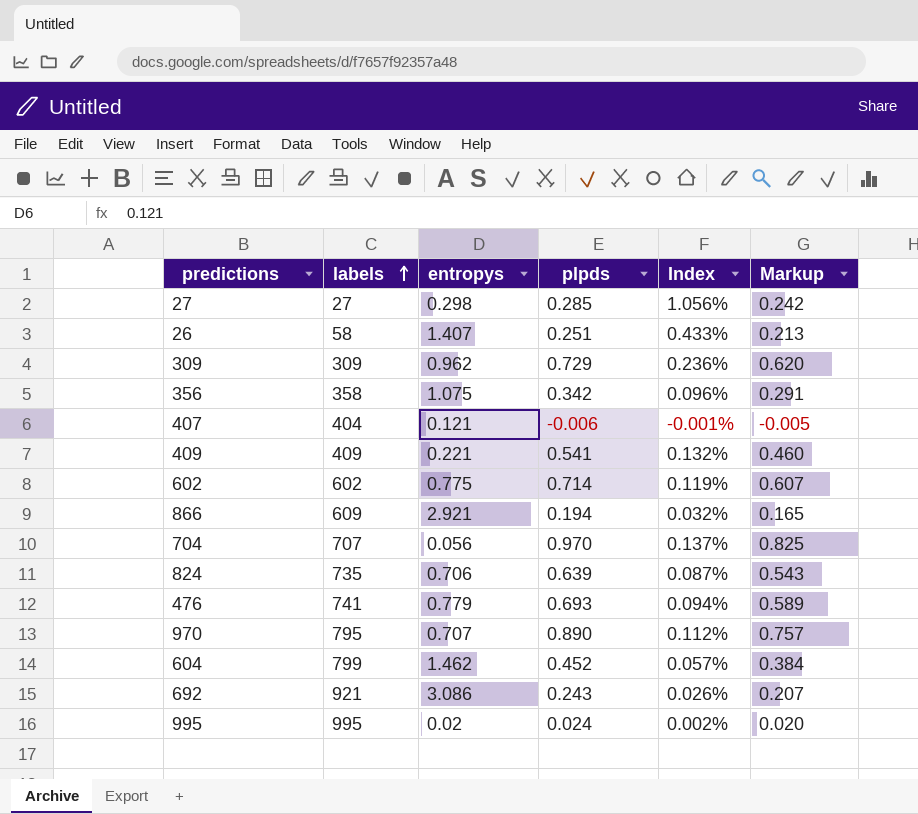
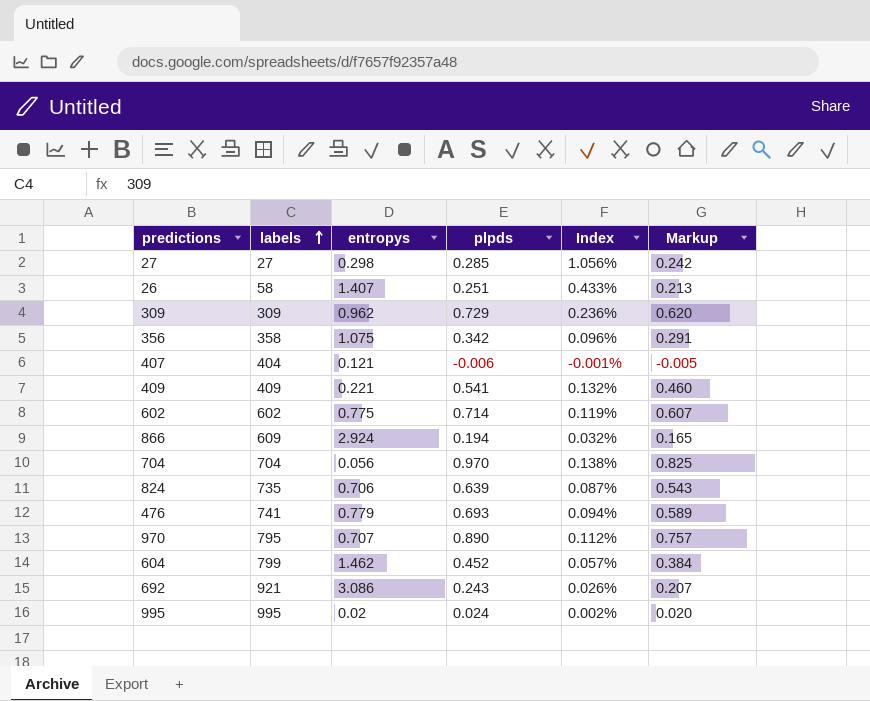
866 | entropys: 2.921 -> 2.924
704 | labels: 707 -> 704
704 | Index: 0.137% -> 0.138%

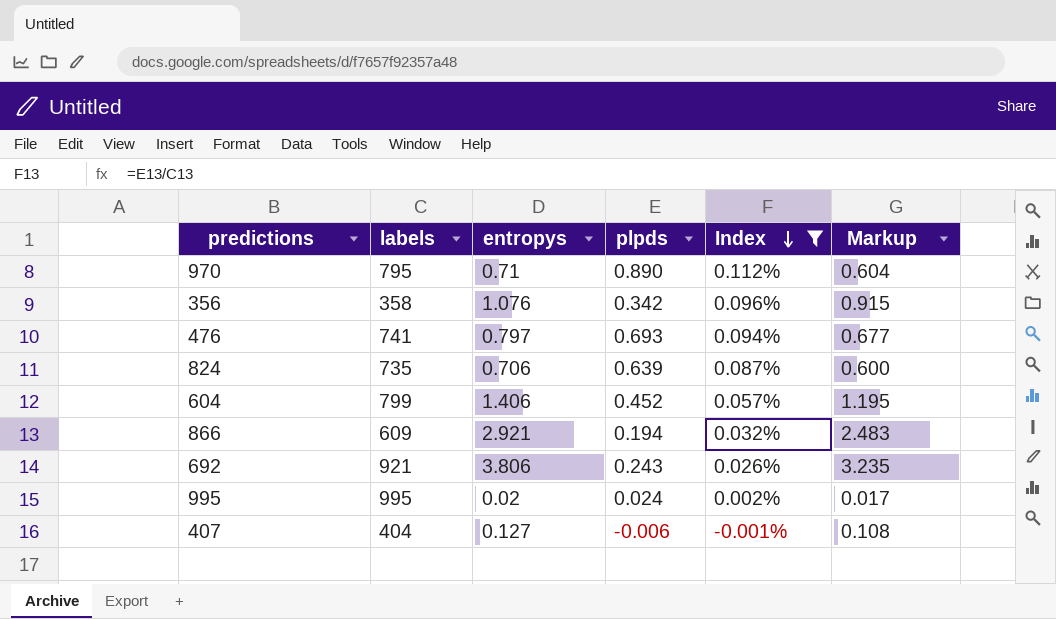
filter: none -> Index <= 0.112%
row order: labels ascending -> Index descending
column Markup | formula: [plpds] * 0.85 -> [entropys] * 0.85
970 | entropys: 0.707 -> 0.71
356 | entropys: 1.075 -> 1.076
476 | entropys: 0.779 -> 0.797
604 | entropys: 1.462 -> 1.406
866 | entropys: 2.924 -> 2.921
692 | entropys: 3.086 -> 3.806
407 | entropys: 0.121 -> 0.127

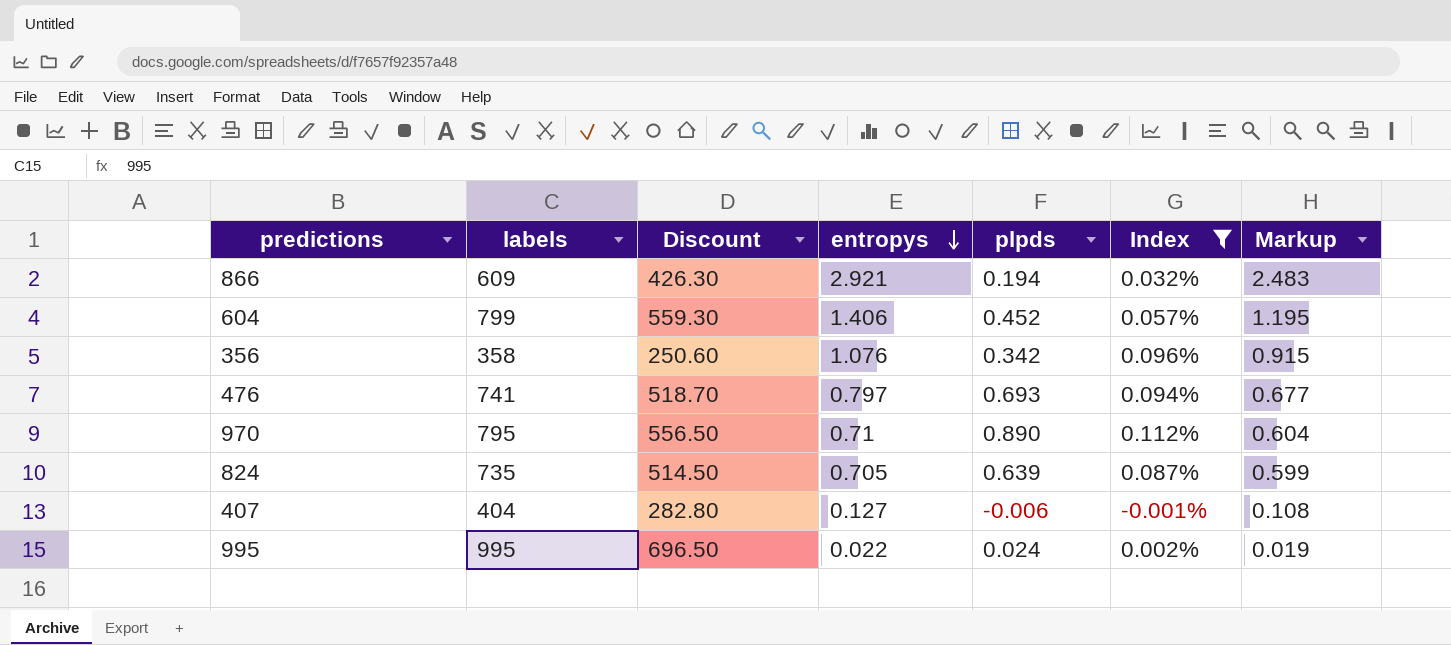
row order: Index descending -> entropys descending
column Discount | formula: none -> [labels] * 0.7
row 692: 921 | 3.806 | 0.243 | 0.026% | 3.235 -> none
824 | entropys: 0.706 -> 0.705
824 | Markup: 0.600 -> 0.599
995 | entropys: 0.02 -> 0.022
995 | Markup: 0.017 -> 0.019

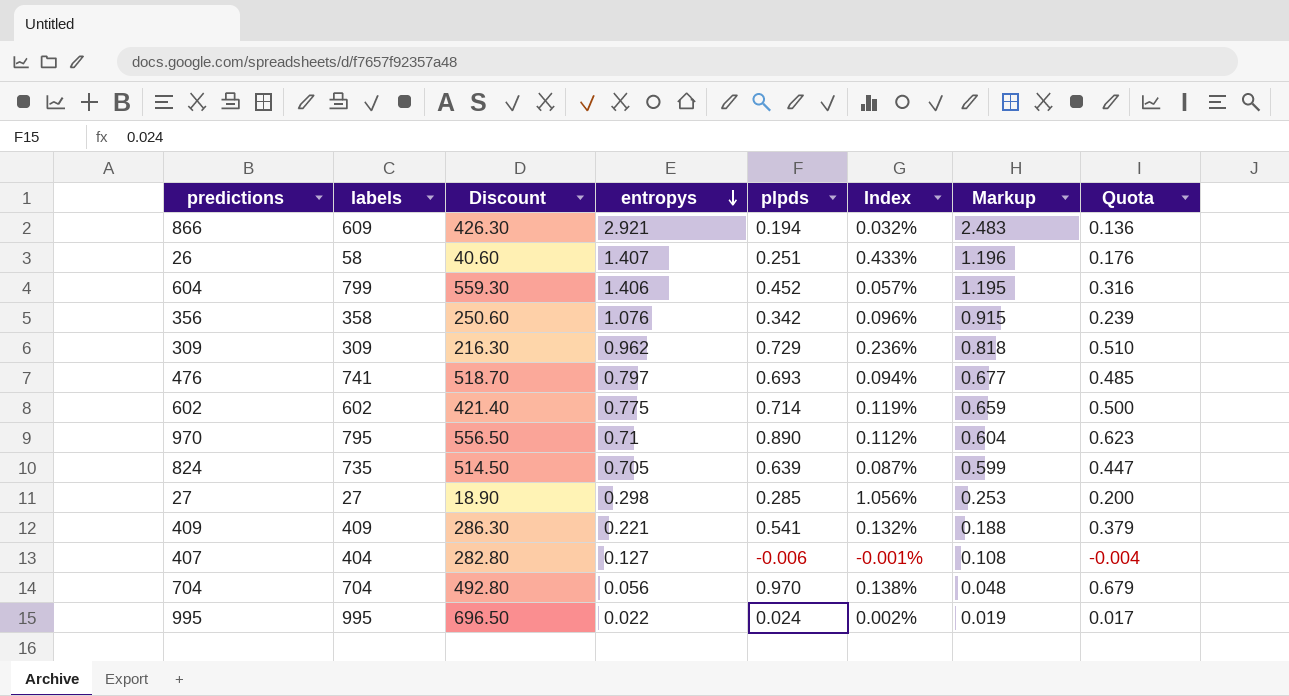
filter: Index <= 0.112% -> none
column Quota | formula: none -> [plpds] * 0.7

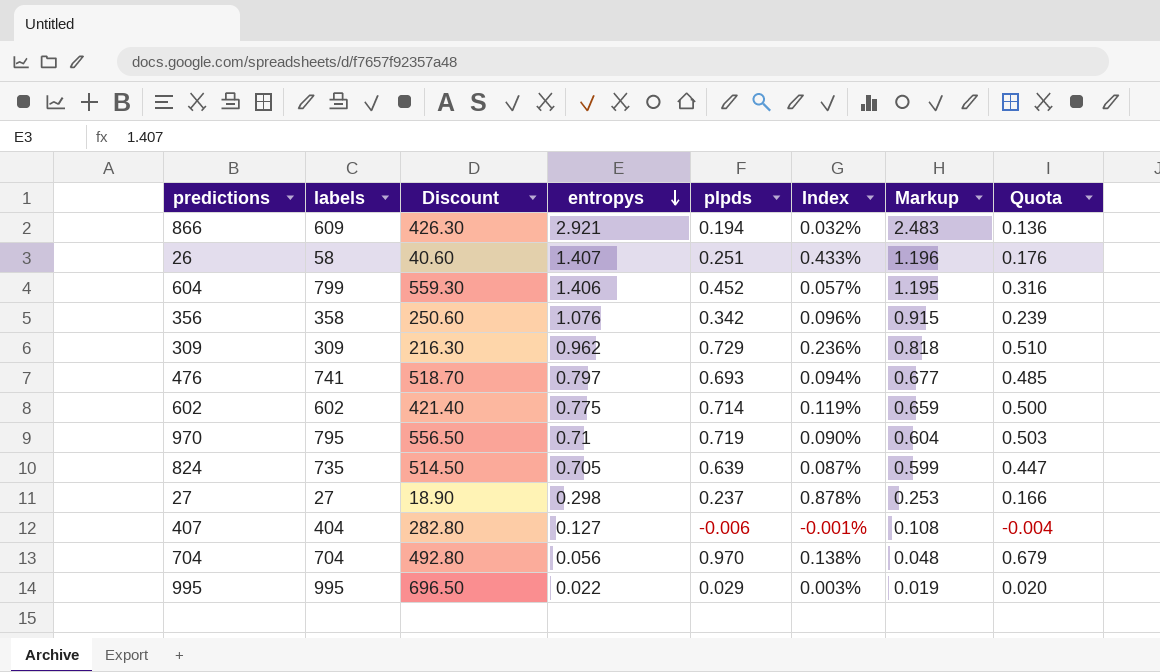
row 409: 409 | 286.30 | 0.221 | 0.541 | 0.132% | 0.188 | 0.379 -> none
970 | plpds: 0.890 -> 0.719
970 | Index: 0.112% -> 0.090%
970 | Quota: 0.623 -> 0.503
27 | plpds: 0.285 -> 0.237
27 | Index: 1.056% -> 0.878%
27 | Quota: 0.200 -> 0.166
995 | plpds: 0.024 -> 0.029
995 | Index: 0.002% -> 0.003%
995 | Quota: 0.017 -> 0.020

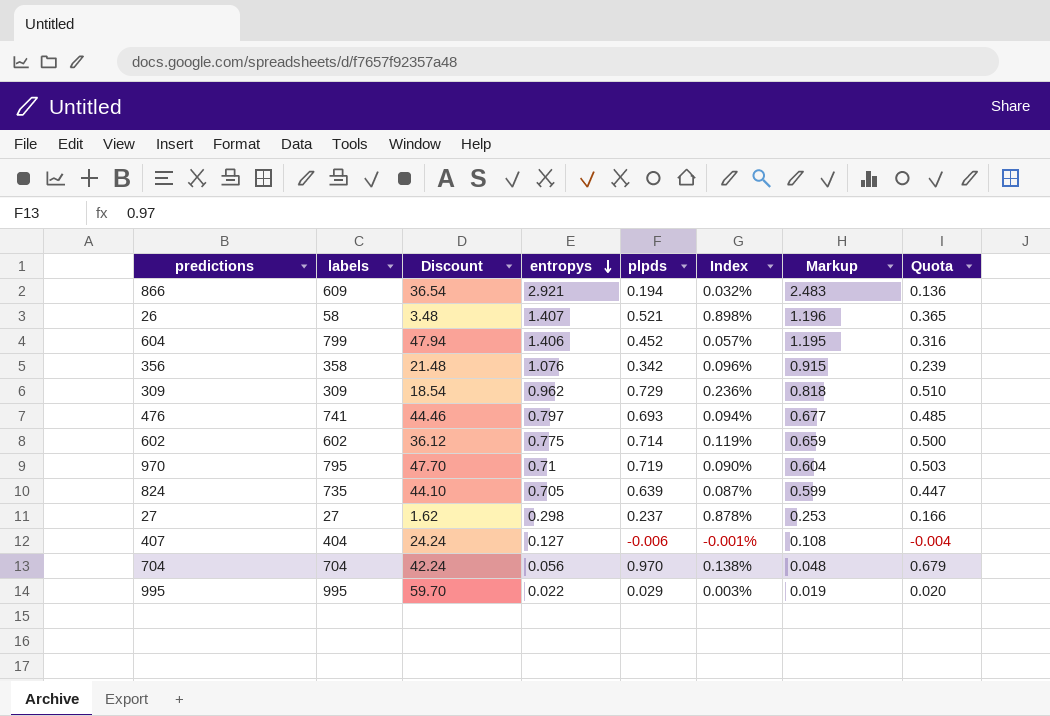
column Discount | formula: [labels] * 0.7 -> [labels] * 0.06
26 | plpds: 0.251 -> 0.521
26 | Index: 0.433% -> 0.898%
26 | Quota: 0.176 -> 0.365

